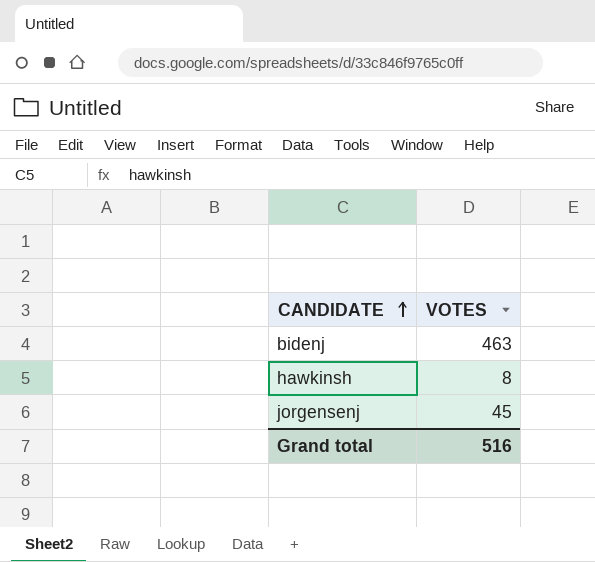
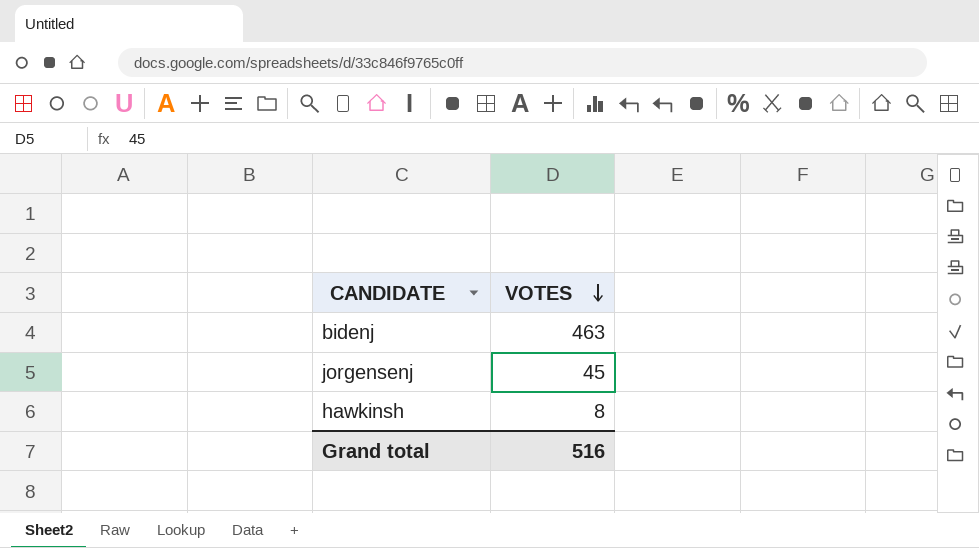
row order: CANDIDATE ascending -> VOTES descending

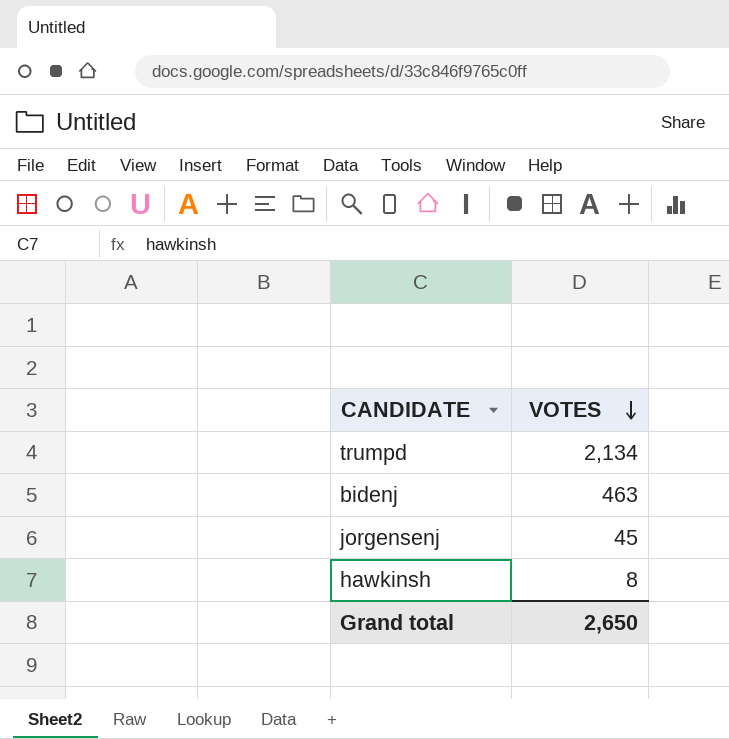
row trumpd: none -> 2,134
Grand total | VOTES: 516 -> 2,650

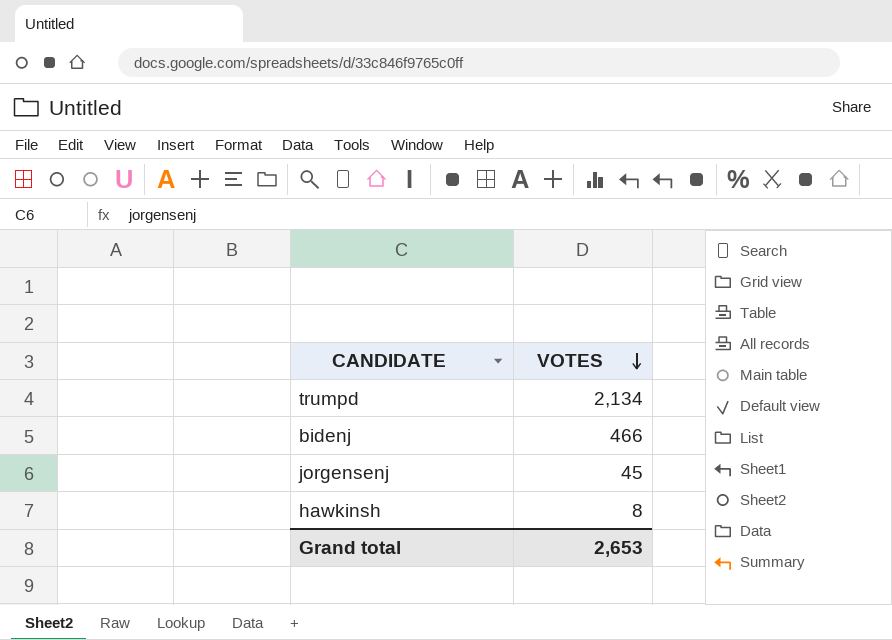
bidenj | VOTES: 463 -> 466
Grand total | VOTES: 2,650 -> 2,653

